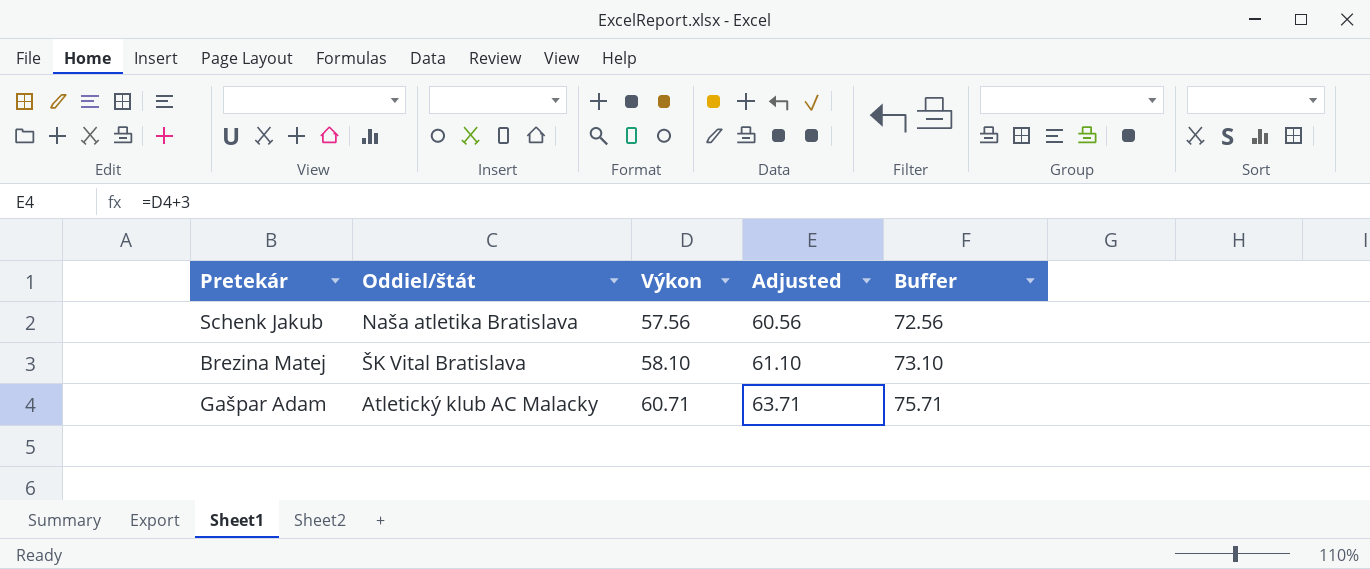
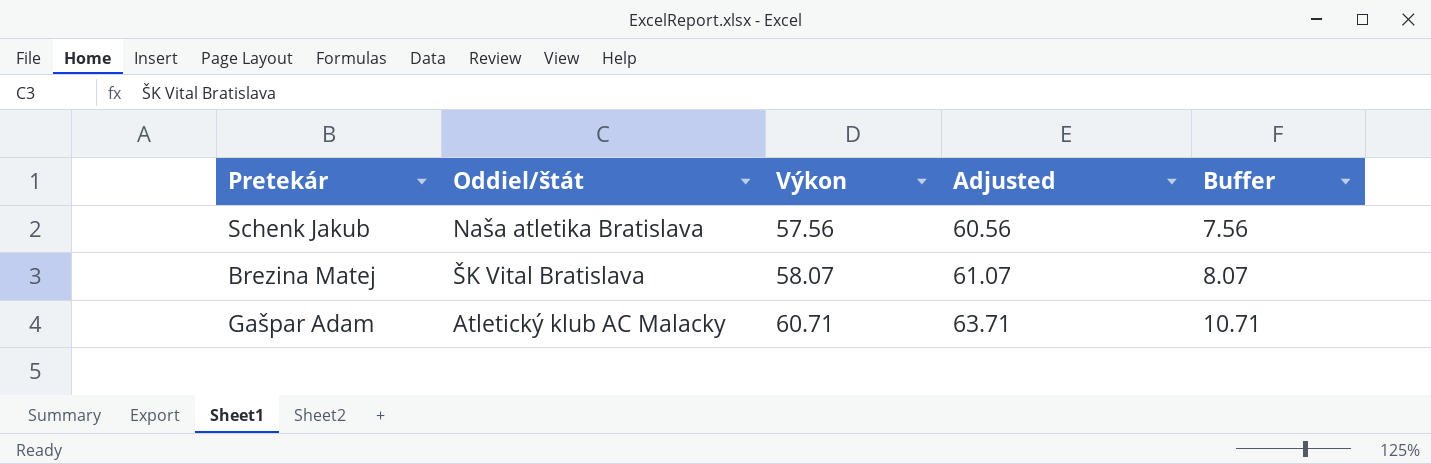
column Buffer | formula: [Výkon] + 15 -> [Výkon] - 50
Brezina Matej | Výkon: 58.10 -> 58.07
Brezina Matej | Adjusted: 61.10 -> 61.07

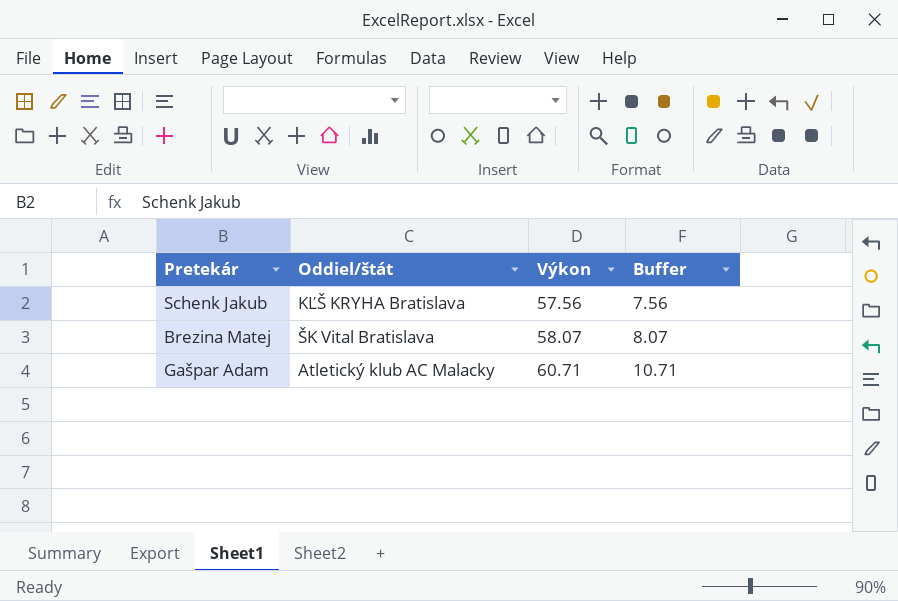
column Adjusted | formula: [Výkon] + 3 -> none
Schenk Jakub | Oddiel/štát: Naša atletika Bratislava -> KĽŠ KRYHA Bratislava

